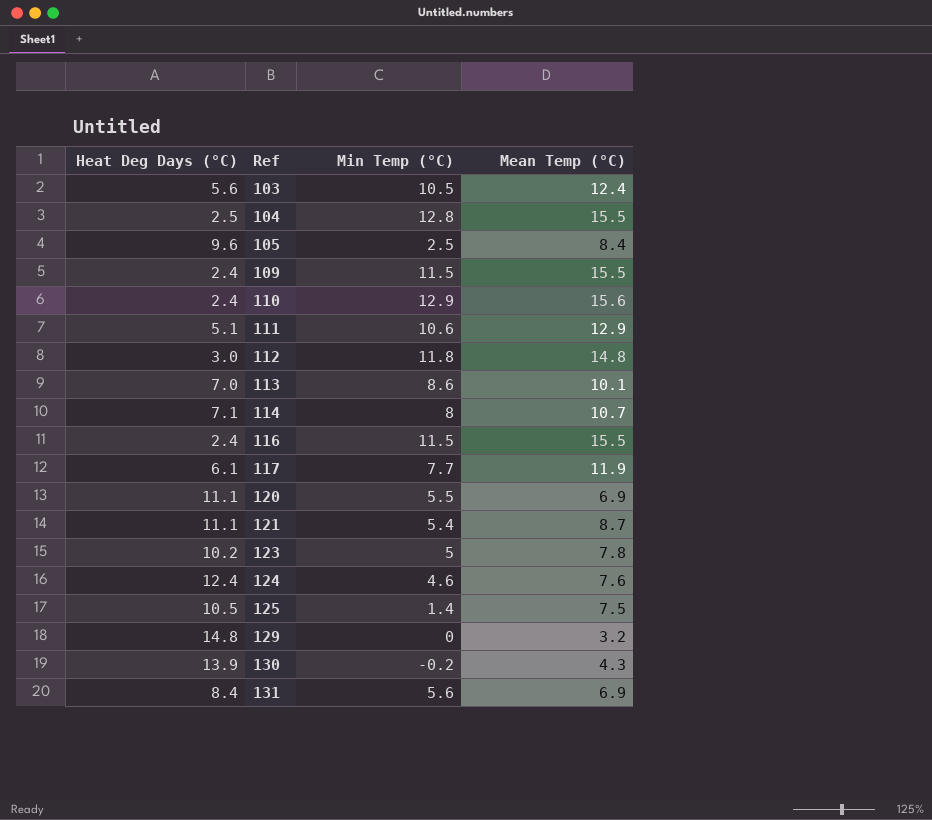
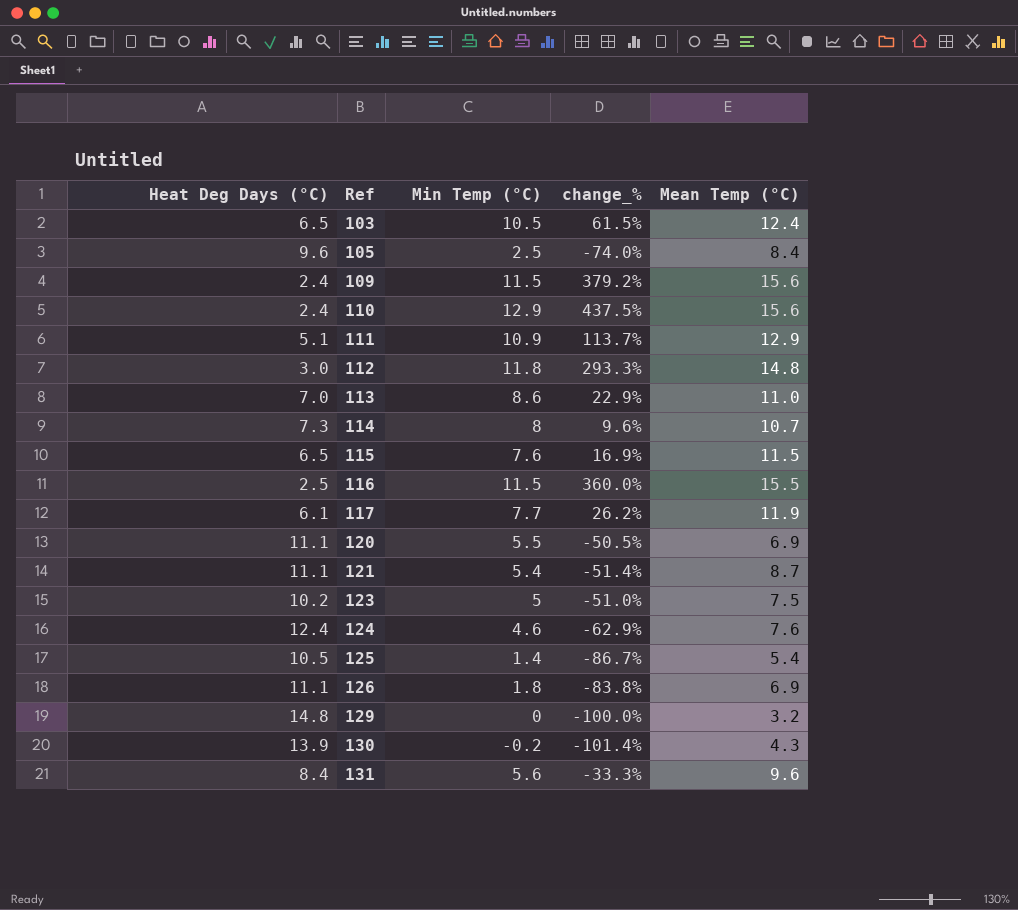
column change_% | formula: none -> ([Min Temp (°C)] - [Heat Deg Days (°C)]) / [Heat Deg Days (°C)]
row 104: 2.5 | 12.8 | 15.5 -> none
103 | Heat Deg Days (°C): 5.6 -> 6.5
109 | Mean Temp (°C): 15.5 -> 15.6
111 | Min Temp (°C): 10.6 -> 10.9
113 | Mean Temp (°C): 10.1 -> 11.0
114 | Heat Deg Days (°C): 7.1 -> 7.3
row 115: none -> 6.5 | 7.6 | 16.9% | 11.5
116 | Heat Deg Days (°C): 2.4 -> 2.5
123 | Mean Temp (°C): 7.8 -> 7.5
125 | Mean Temp (°C): 7.5 -> 5.4
row 126: none -> 11.1 | 1.8 | -83.8% | 6.9
131 | Mean Temp (°C): 6.9 -> 9.6

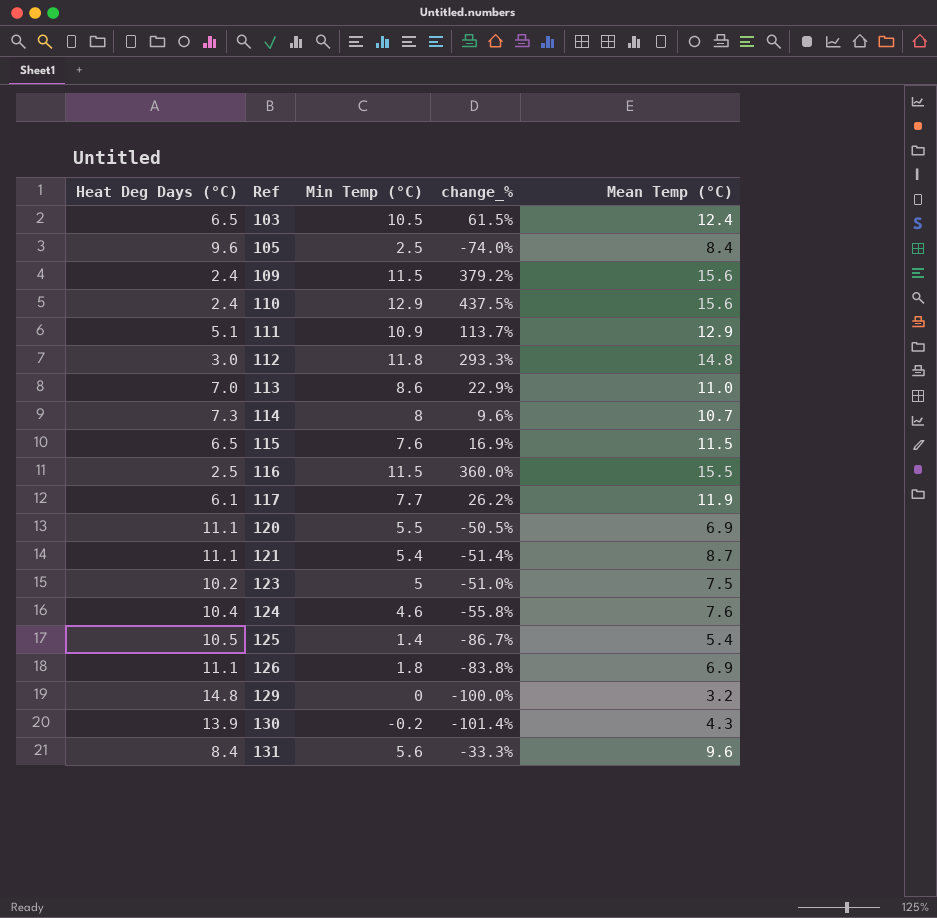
124 | Heat Deg Days (°C): 12.4 -> 10.4
124 | change_%: -62.9% -> -55.8%

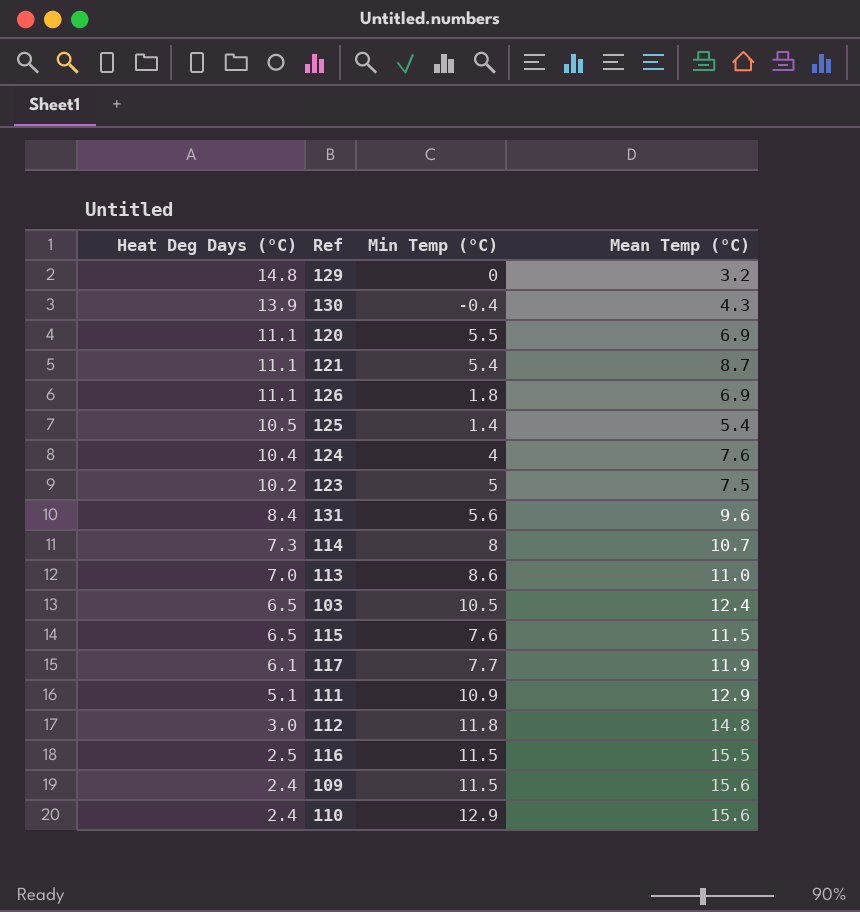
row order: Ref ascending -> Heat Deg Days (°C) descending
column change_% | formula: ([Min Temp (°C)] - [Heat Deg Days (°C)]) / [Heat Deg Days (°C)] -> none
row 105: 9.6 | 2.5 | -74.0% | 8.4 -> none
130 | Min Temp (°C): -0.2 -> -0.4
124 | Min Temp (°C): 4.6 -> 4

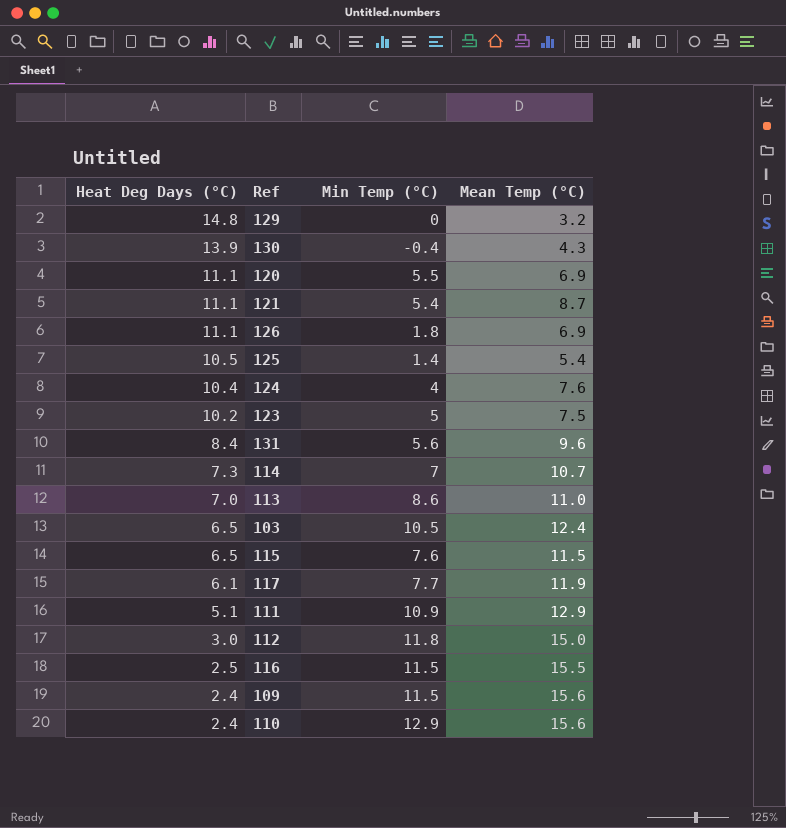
114 | Min Temp (°C): 8 -> 7
112 | Mean Temp (°C): 14.8 -> 15.0

